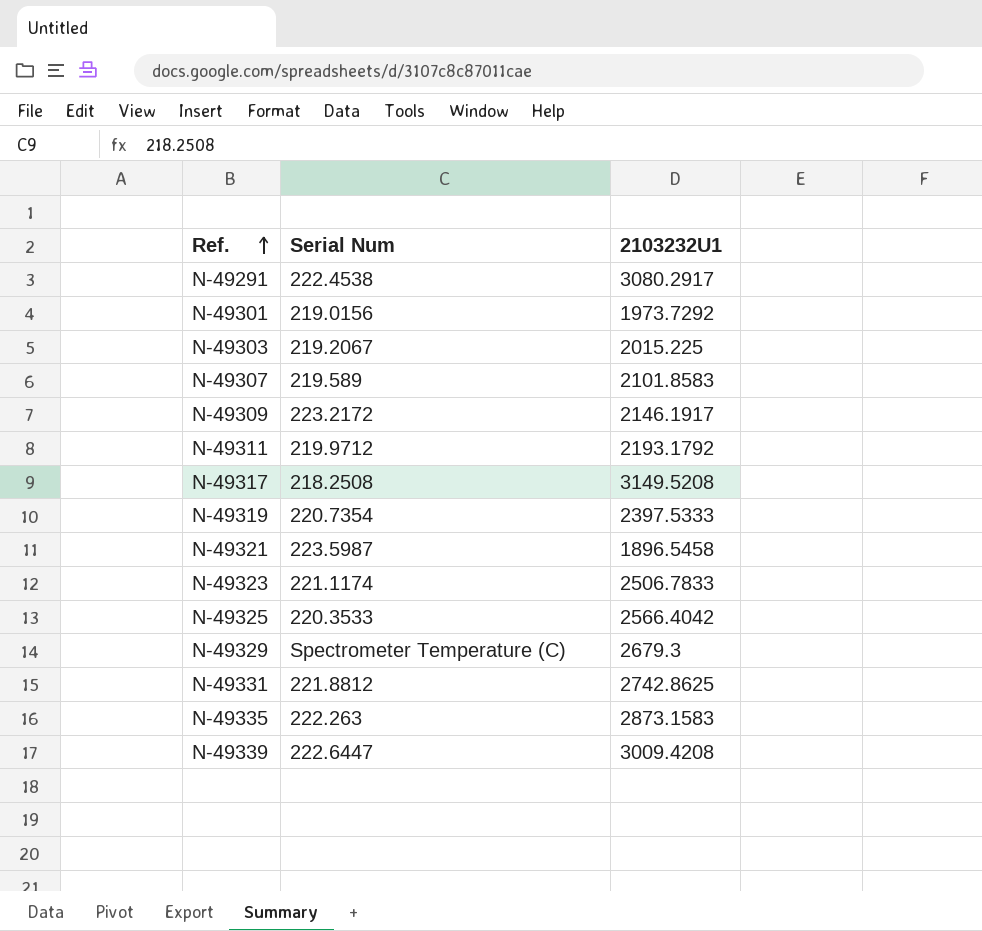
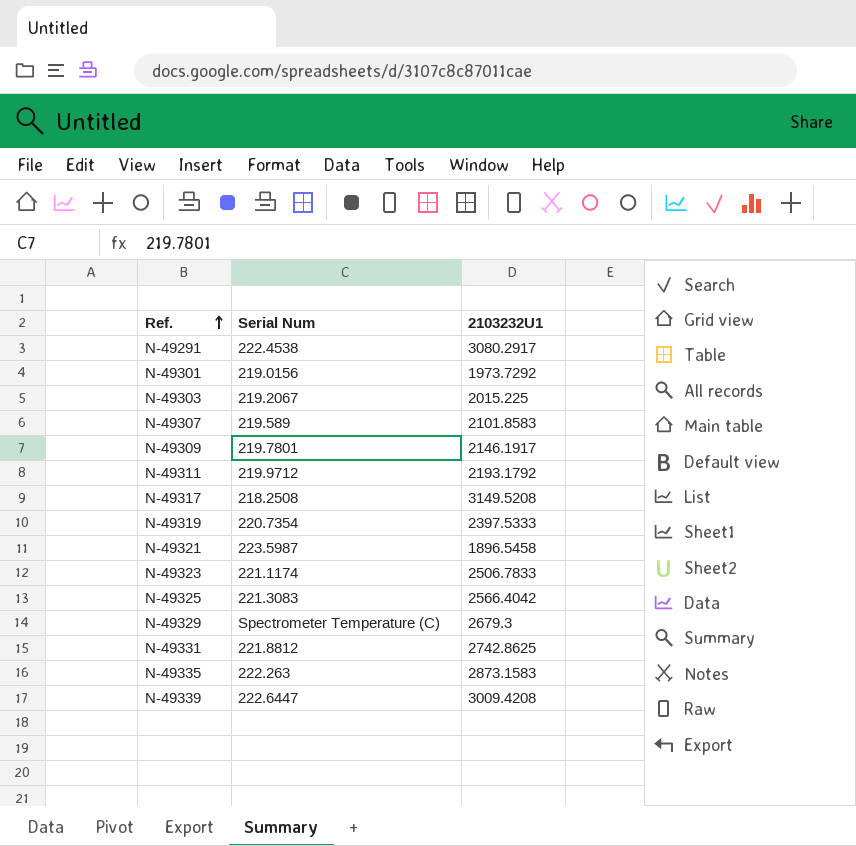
N-49309 | Serial Num: 223.2172 -> 219.7801
N-49325 | Serial Num: 220.3533 -> 221.3083

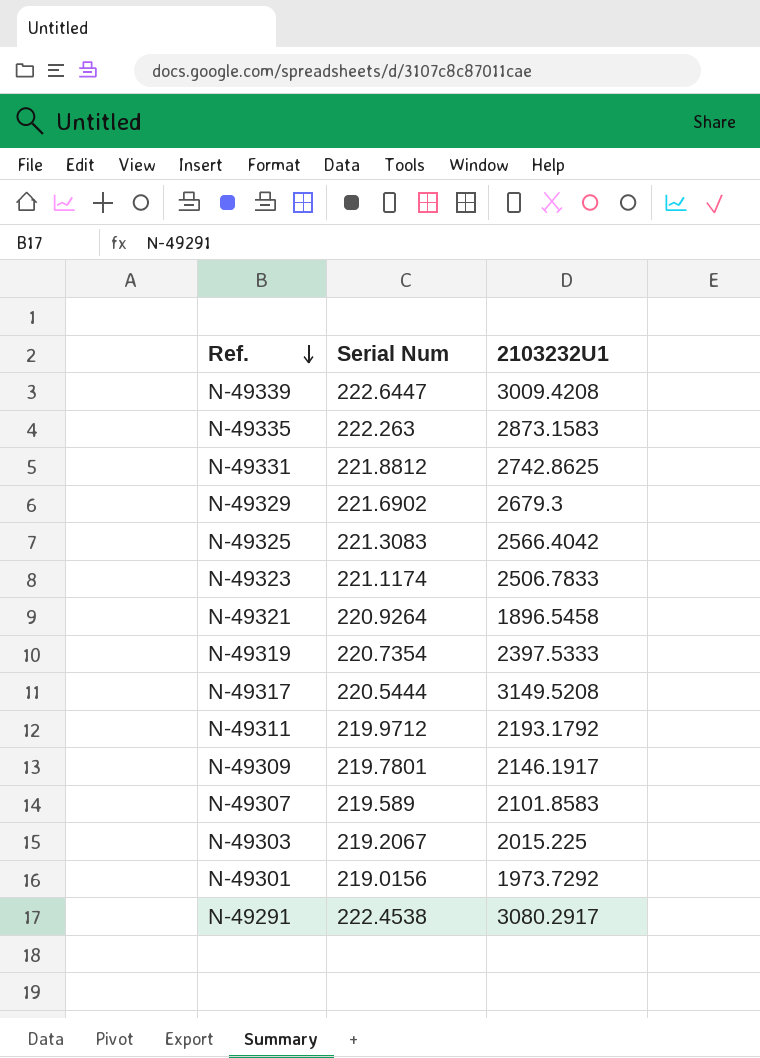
row order: Ref. ascending -> Ref. descending
N-49329 | Serial Num: Spectrometer Temperature (C) -> 221.6902
N-49321 | Serial Num: 223.5987 -> 220.9264
N-49317 | Serial Num: 218.2508 -> 220.5444

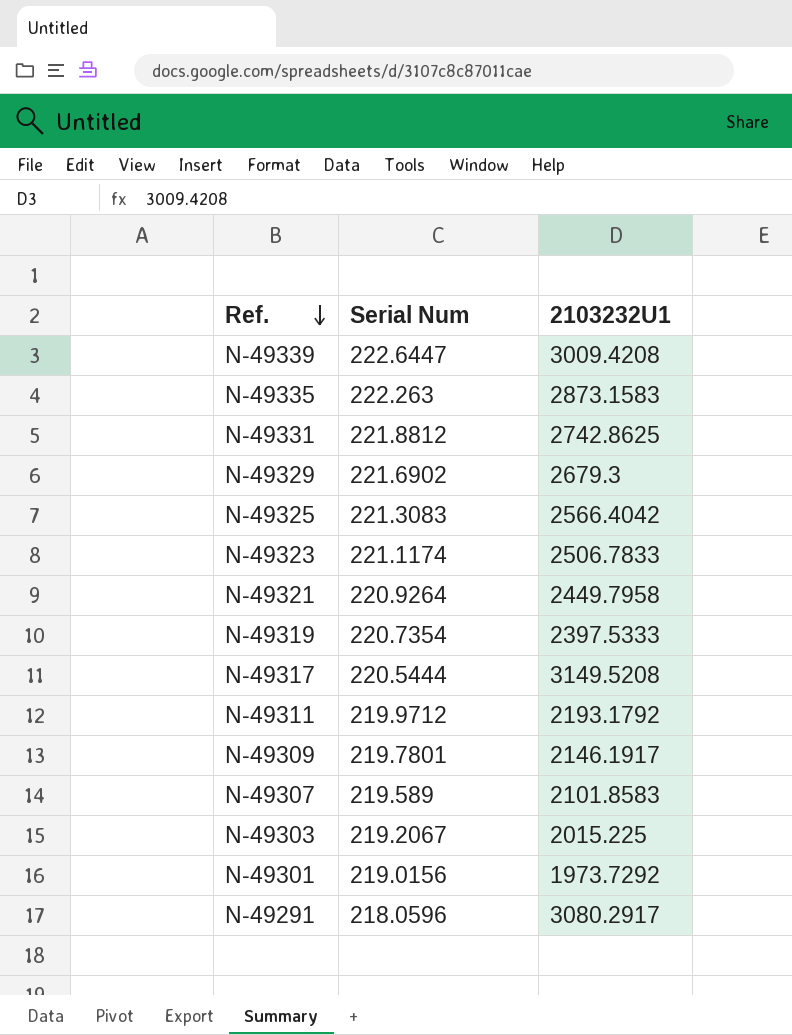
N-49321 | 2103232U1: 1896.5458 -> 2449.7958
N-49291 | Serial Num: 222.4538 -> 218.0596

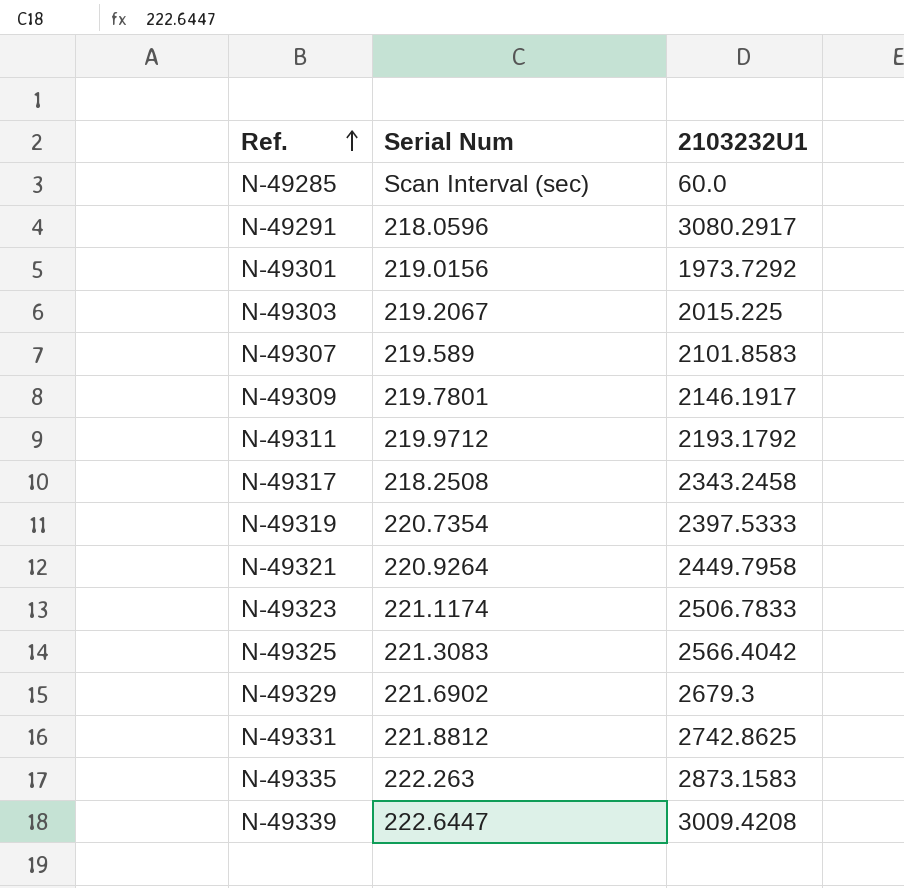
row order: Ref. descending -> Ref. ascending
row N-49285: none -> Scan Interval (sec) | 60.0
N-49317 | Serial Num: 220.5444 -> 218.2508
N-49317 | 2103232U1: 3149.5208 -> 2343.2458

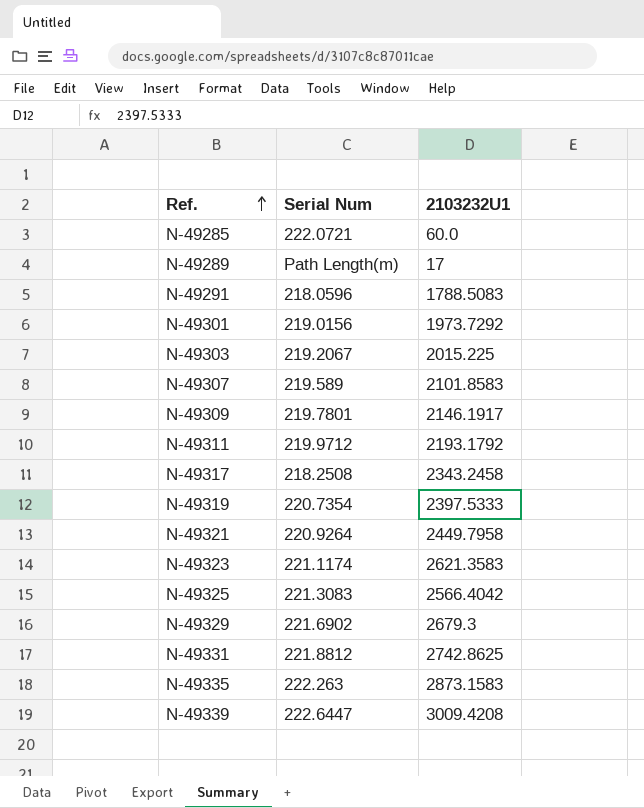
N-49285 | Serial Num: Scan Interval (sec) -> 222.0721
row N-49289: none -> Path Length(m) | 17
N-49291 | 2103232U1: 3080.2917 -> 1788.5083
N-49323 | 2103232U1: 2506.7833 -> 2621.3583

